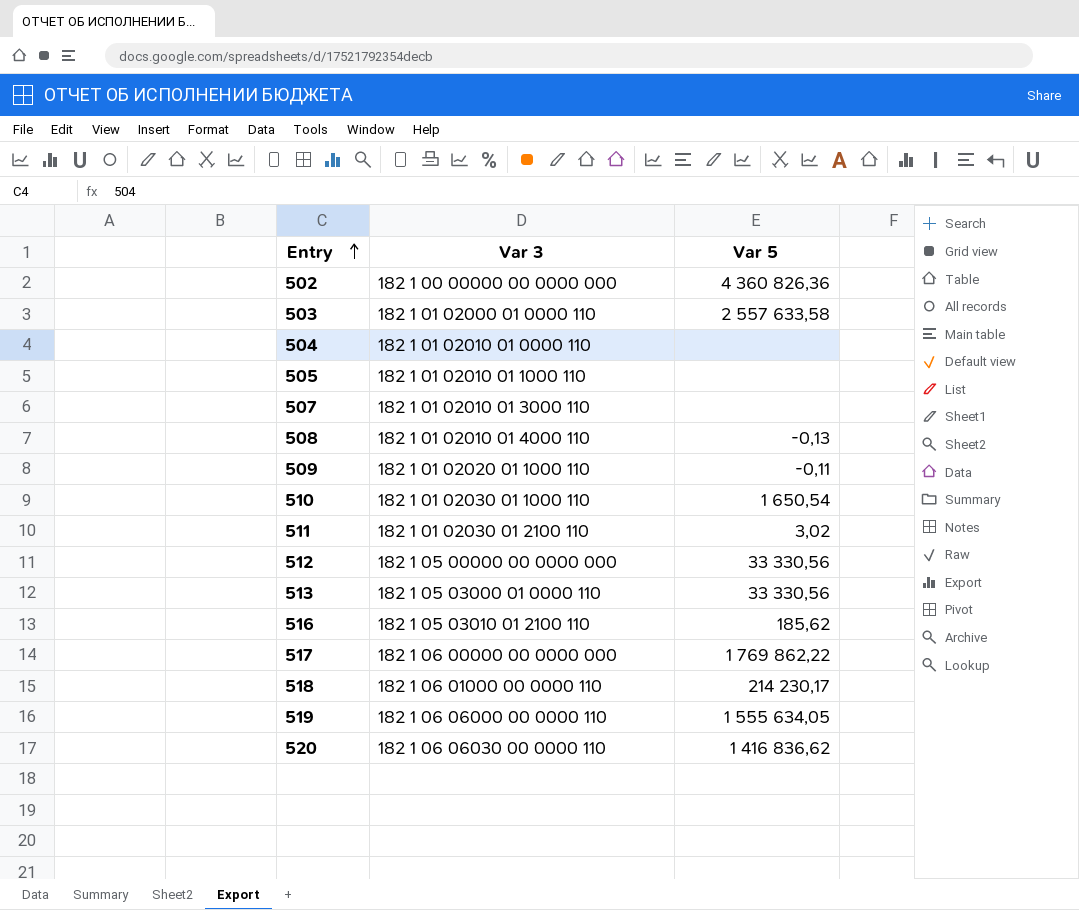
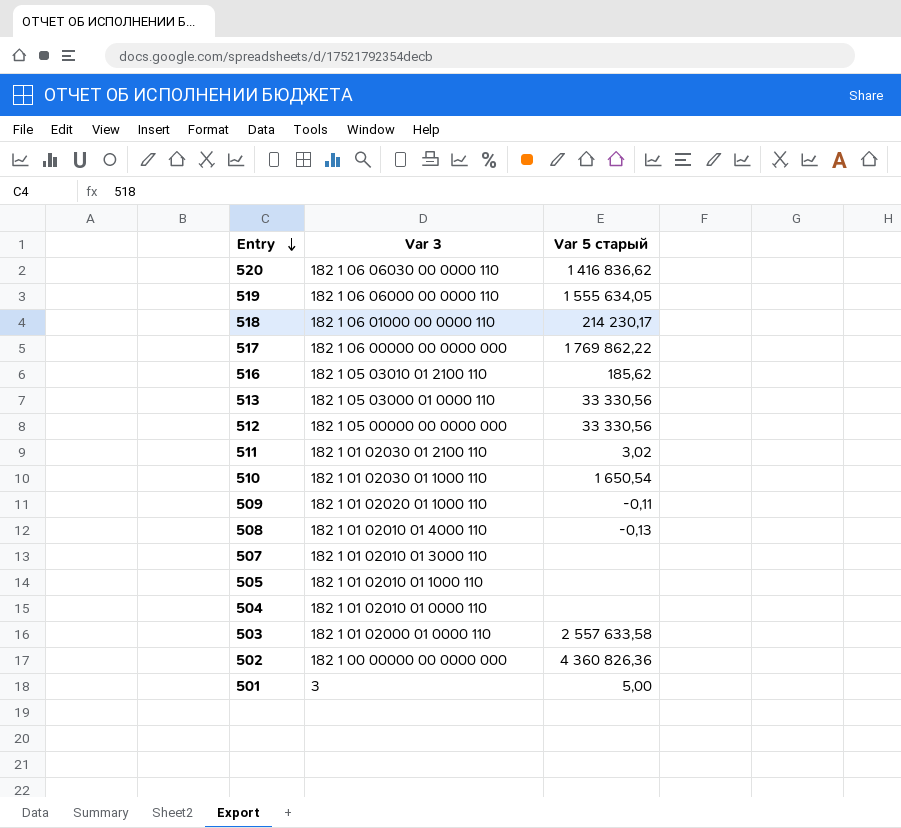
row order: Entry ascending -> Entry descending
column name: Var 5 -> Var 5 старый
row 501: none -> 3 | 5,00

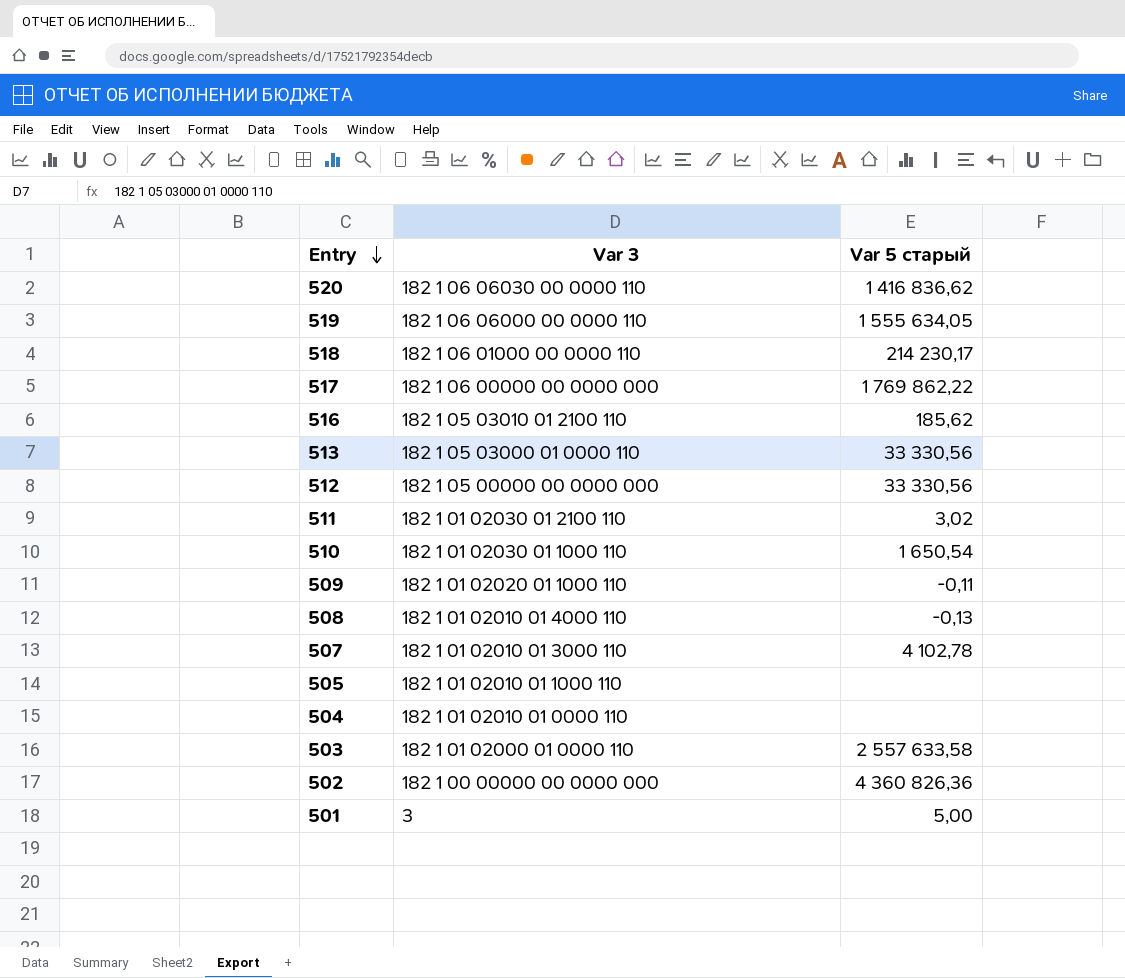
507 | Var 5 старый: none -> 4 102,78

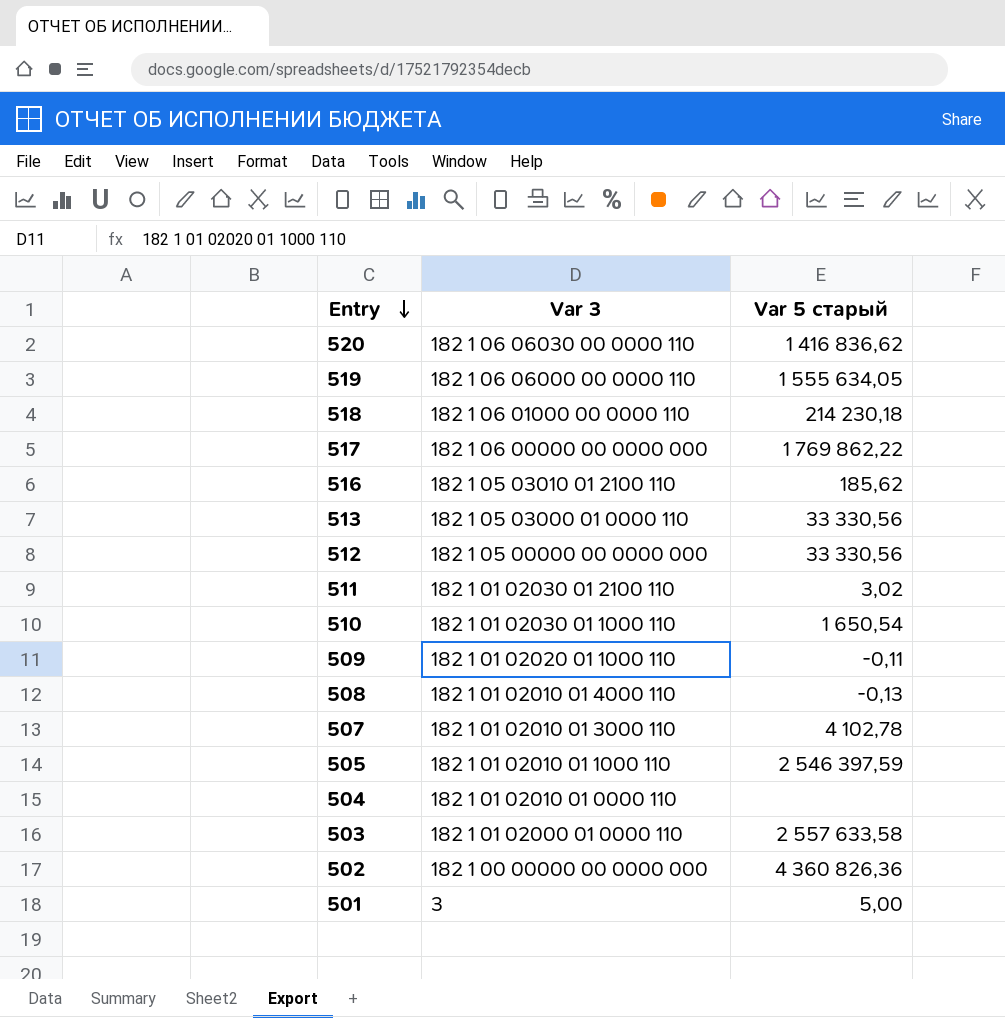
518 | Var 5 старый: 214 230,17 -> 214 230,18
505 | Var 5 старый: none -> 2 546 397,59

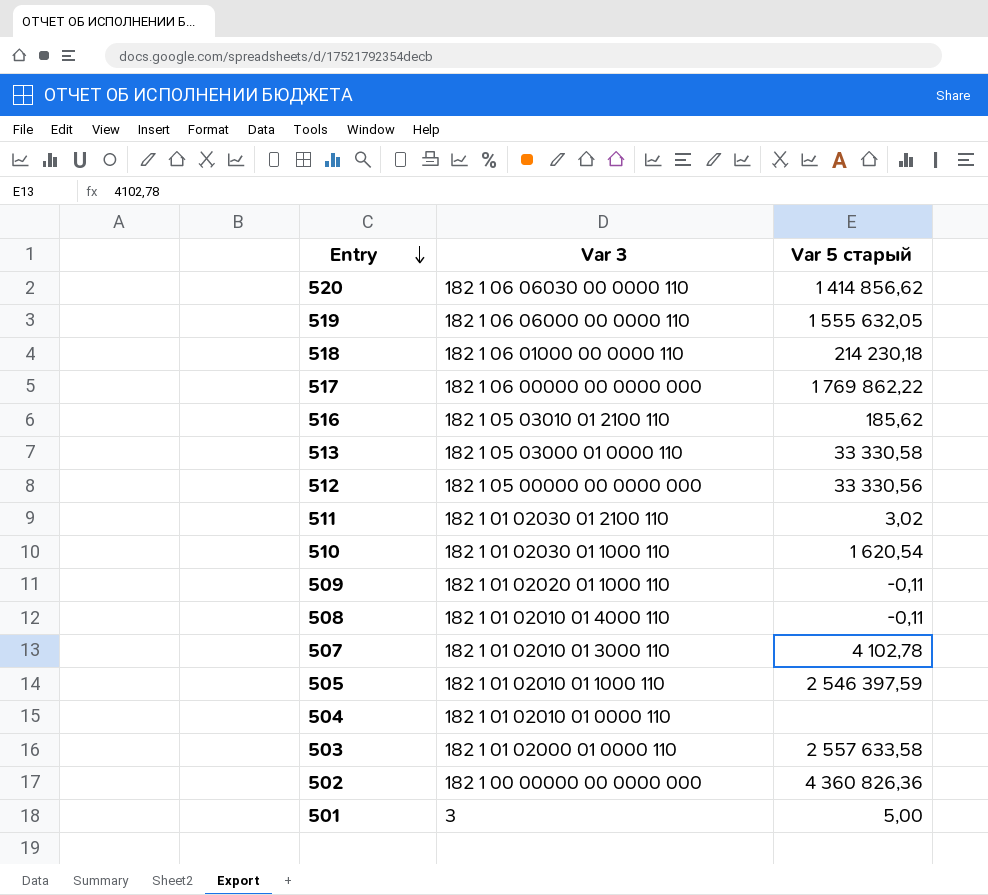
520 | Var 5 старый: 1 416 836,62 -> 1 414 856,62
519 | Var 5 старый: 1 555 634,05 -> 1 555 632,05
513 | Var 5 старый: 33 330,56 -> 33 330,58
510 | Var 5 старый: 1 650,54 -> 1 620,54
508 | Var 5 старый: -0,13 -> -0,11

